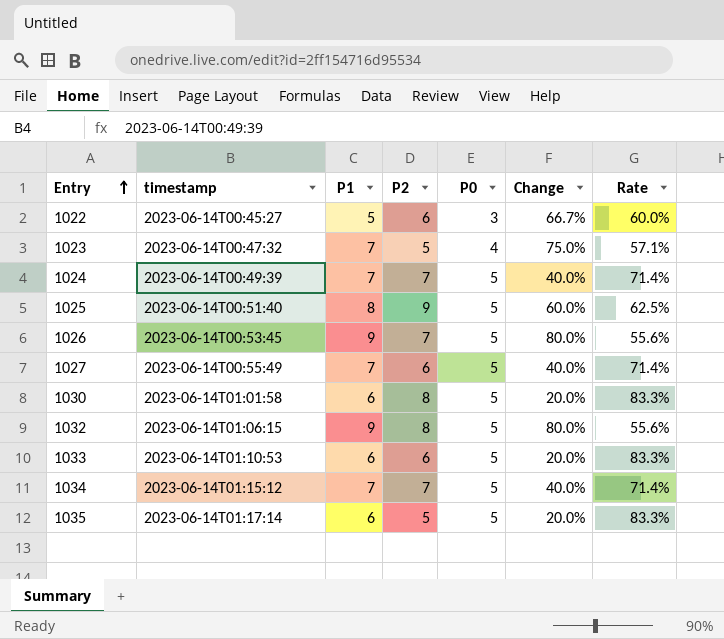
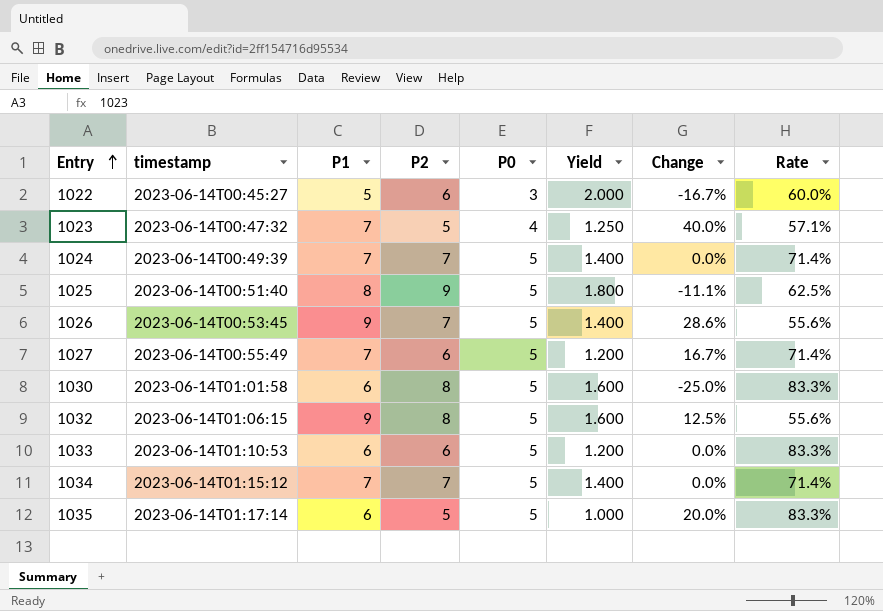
column Yield | formula: none -> [P2] / [P0]
column Change | formula: ([P1] - [P0]) / [P0] -> ([P1] - [P2]) / [P2]

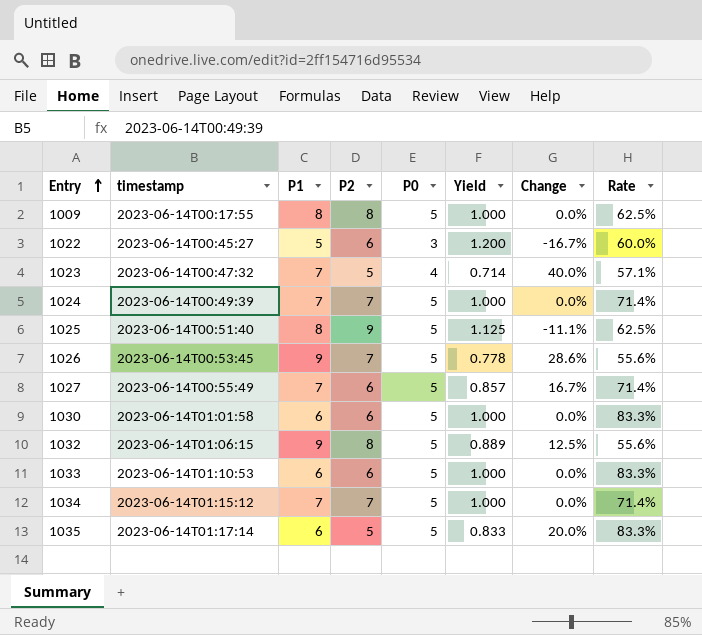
column Yield | formula: [P2] / [P0] -> [P2] / [P1]
row 1009: none -> 2023-06-14T00:17:55 | 8 | 8 | 5 | 1.000 | 0.0% | 62.5%
1030 | P2: 8 -> 6
1030 | Change: -25.0% -> 0.0%

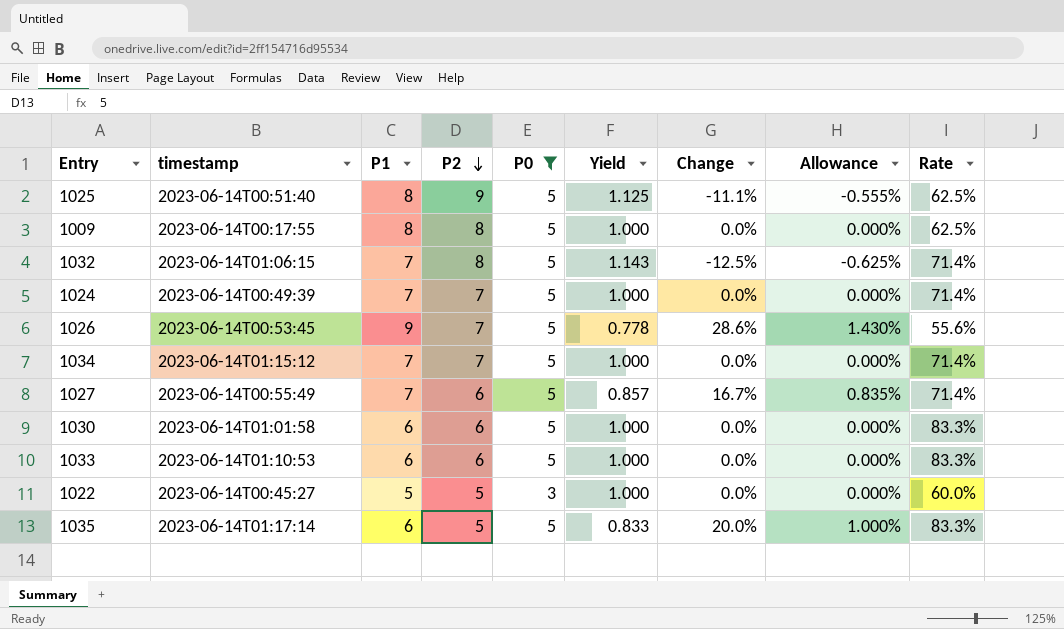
filter: none -> P0 != 4
row order: Entry ascending -> P2 descending
column Allowance | formula: none -> [Change] * 0.05
1032 | P1: 9 -> 7
1032 | Yield: 0.889 -> 1.143
1032 | Change: 12.5% -> -12.5%
1032 | Rate: 55.6% -> 71.4%
1022 | P2: 6 -> 5
1022 | Yield: 1.200 -> 1.000
1022 | Change: -16.7% -> 0.0%

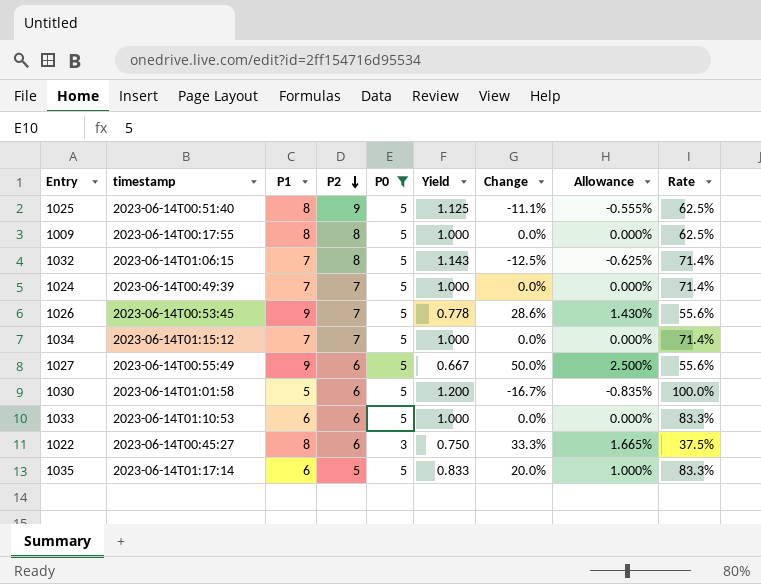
1027 | P1: 7 -> 9
1027 | Yield: 0.857 -> 0.667
1027 | Change: 16.7% -> 50.0%
1027 | Allowance: 0.835% -> 2.500%
1027 | Rate: 71.4% -> 55.6%
1030 | P1: 6 -> 5
1030 | Yield: 1.000 -> 1.200
1030 | Change: 0.0% -> -16.7%
1030 | Allowance: 0.000% -> -0.835%
1030 | Rate: 83.3% -> 100.0%
1022 | P1: 5 -> 8
1022 | P2: 5 -> 6
1022 | Yield: 1.000 -> 0.750
1022 | Change: 0.0% -> 33.3%
1022 | Allowance: 0.000% -> 1.665%
1022 | Rate: 60.0% -> 37.5%

